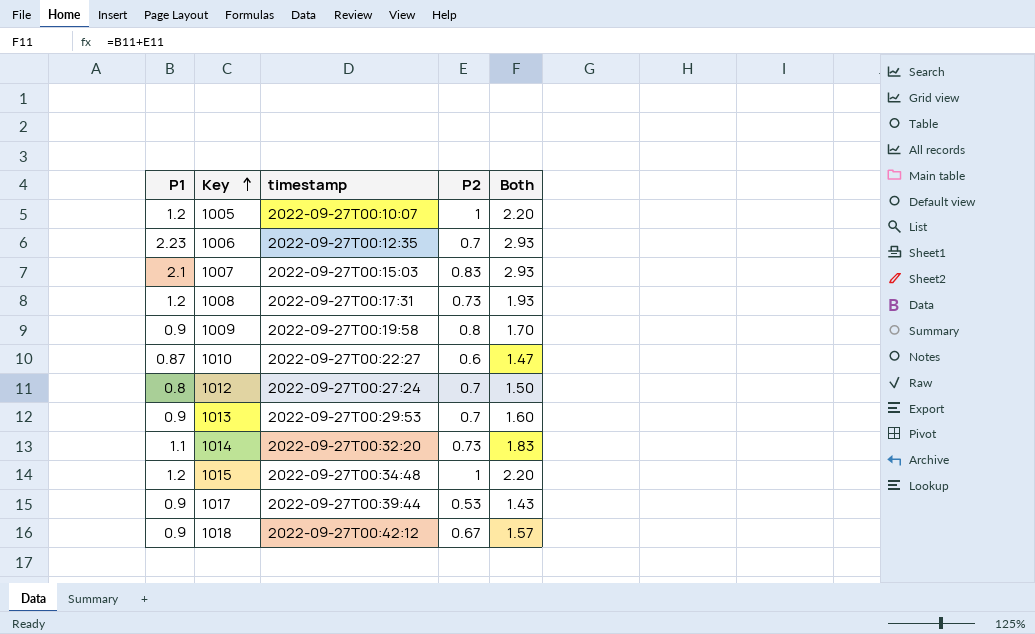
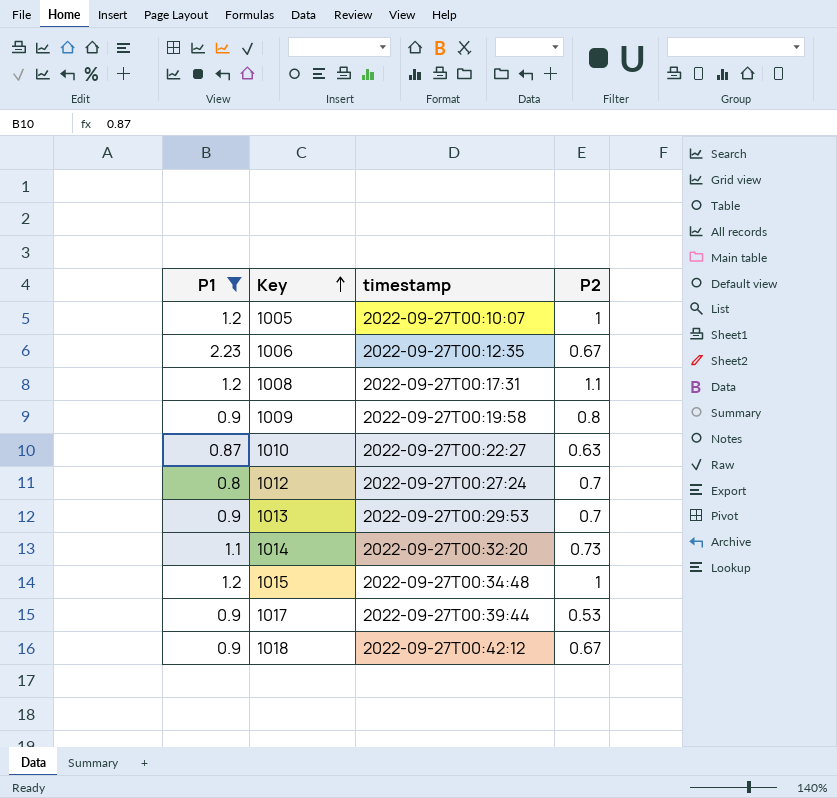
filter: none -> P1 != 2.1
column Both | formula: [P1] + [P2] -> none
1006 | P2: 0.7 -> 0.67
1008 | P2: 0.73 -> 1.1
1010 | P2: 0.6 -> 0.63

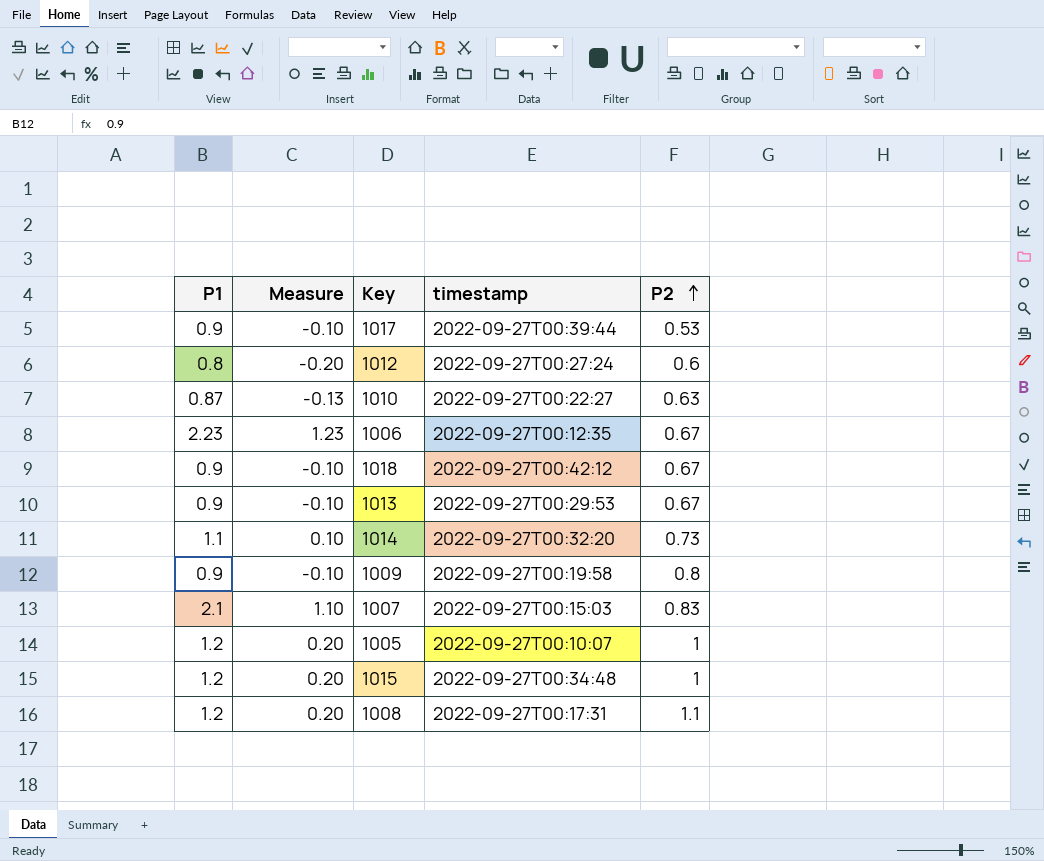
filter: P1 != 2.1 -> none
row order: Key ascending -> P2 ascending
column Measure | formula: none -> [P1] - 1
1012 | P2: 0.7 -> 0.6
1013 | P2: 0.7 -> 0.67

